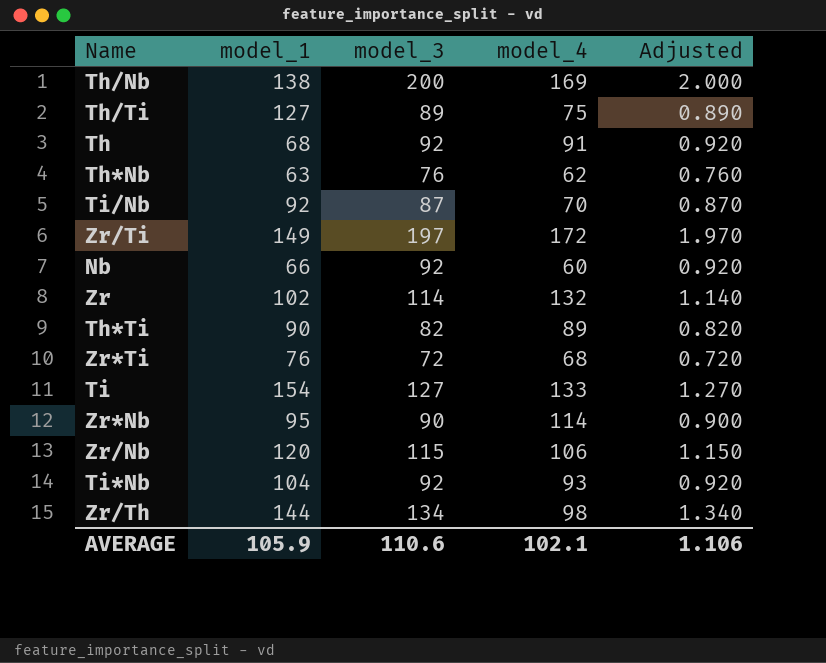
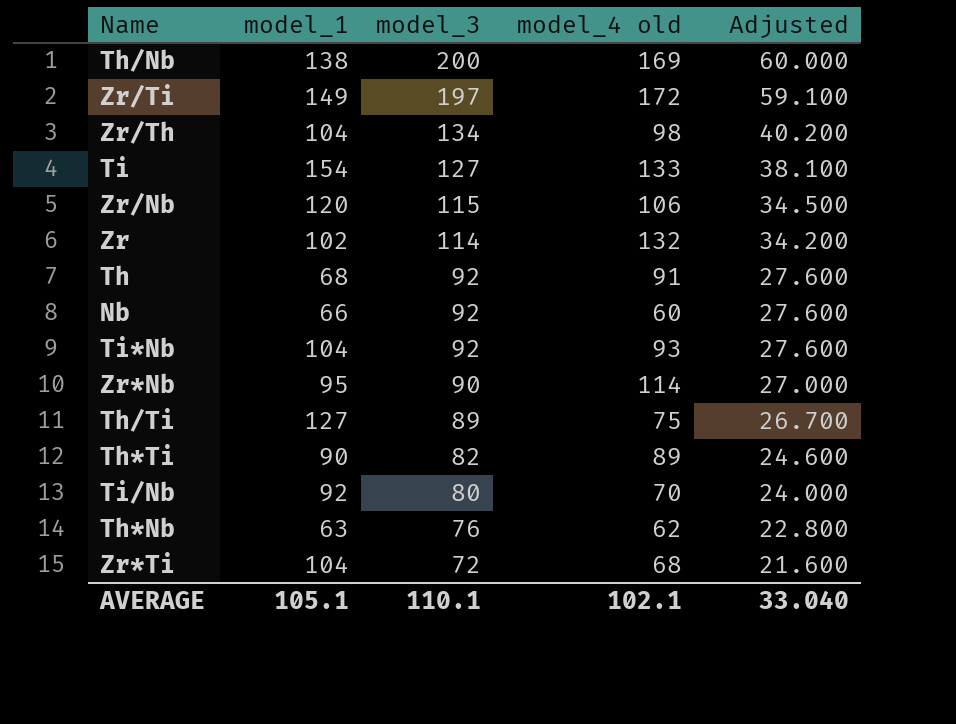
row order: none -> model_3 descending
column name: model_4 -> model_4 old
column Adjusted | formula: [model_3] * 0.01 -> [model_3] * 0.3
Zr/Th | model_1: 144 -> 104
Ti/Nb | model_3: 87 -> 80
Zr*Ti | model_1: 76 -> 104
AVERAGE | model_1: 105.9 -> 105.1
AVERAGE | model_3: 110.6 -> 110.1
AVERAGE | Adjusted: 1.106 -> 33.040

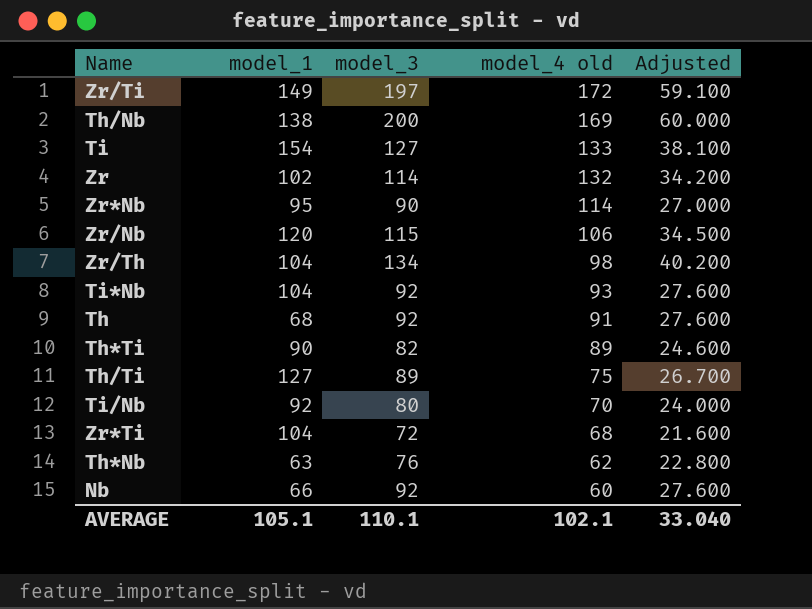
row order: model_3 descending -> model_4 old descending

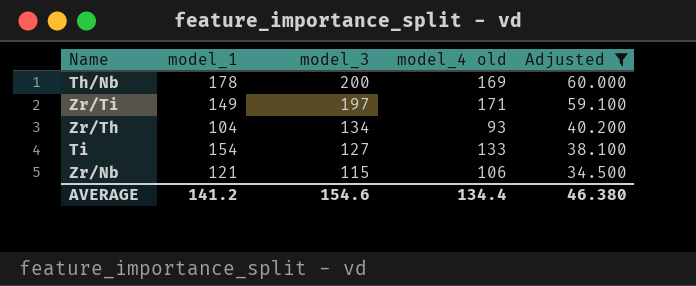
filter: none -> Adjusted >= 34.500
row order: model_4 old descending -> model_3 descending
Th/Nb | model_1: 138 -> 178
Zr/Ti | model_4 old: 172 -> 171
Zr/Th | model_4 old: 98 -> 93
Zr/Nb | model_1: 120 -> 121
AVERAGE | model_1: 105.1 -> 141.2
AVERAGE | model_3: 110.1 -> 154.6
AVERAGE | model_4 old: 102.1 -> 134.4
AVERAGE | Adjusted: 33.040 -> 46.380

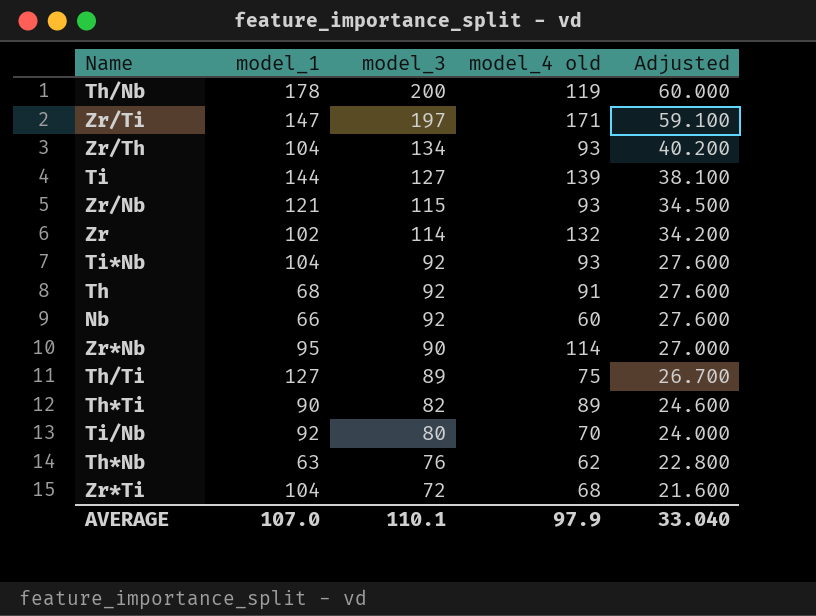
filter: Adjusted >= 34.500 -> none
Th/Nb | model_4 old: 169 -> 119
Zr/Ti | model_1: 149 -> 147
Ti | model_1: 154 -> 144
Ti | model_4 old: 133 -> 139
Zr/Nb | model_4 old: 106 -> 93
AVERAGE | model_1: 141.2 -> 107.0
AVERAGE | model_3: 154.6 -> 110.1
AVERAGE | model_4 old: 134.4 -> 97.9
AVERAGE | Adjusted: 46.380 -> 33.040

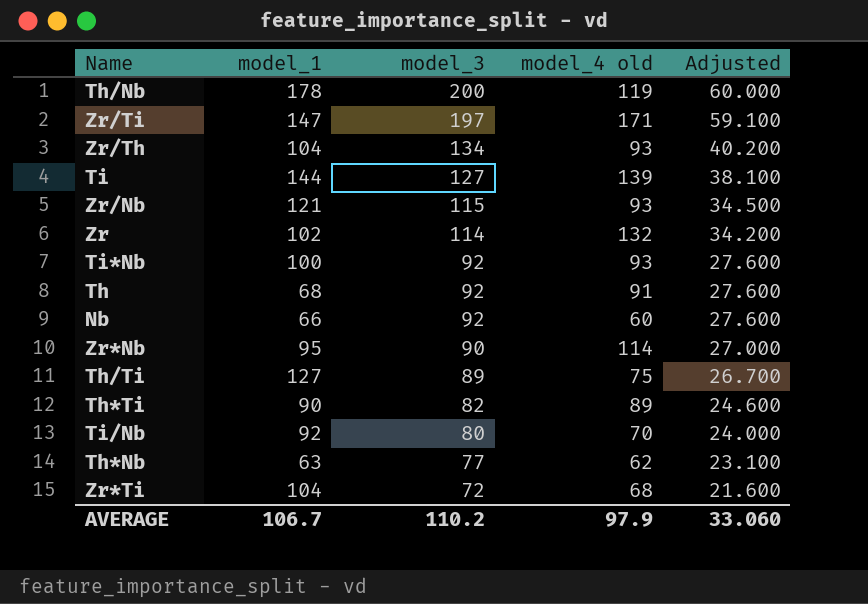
Ti*Nb | model_1: 104 -> 100
Th*Nb | model_3: 76 -> 77
Th*Nb | Adjusted: 22.800 -> 23.100
AVERAGE | model_1: 107.0 -> 106.7
AVERAGE | model_3: 110.1 -> 110.2
AVERAGE | Adjusted: 33.040 -> 33.060

